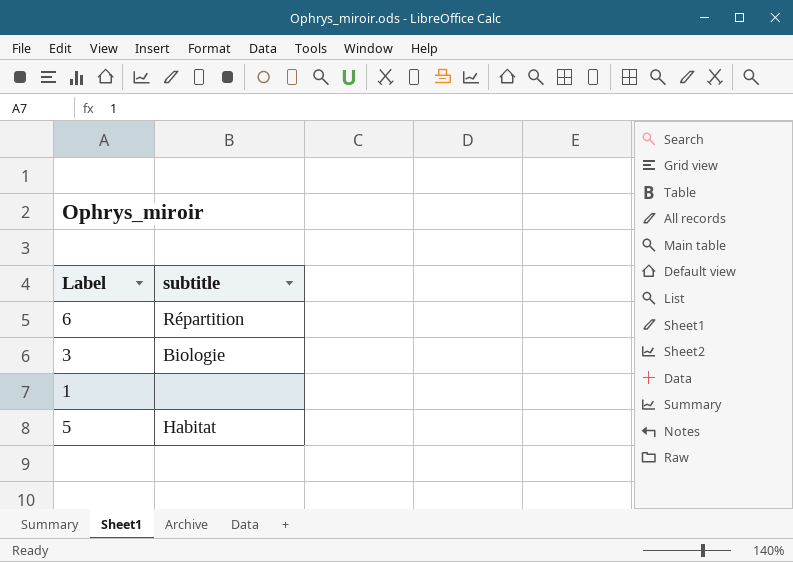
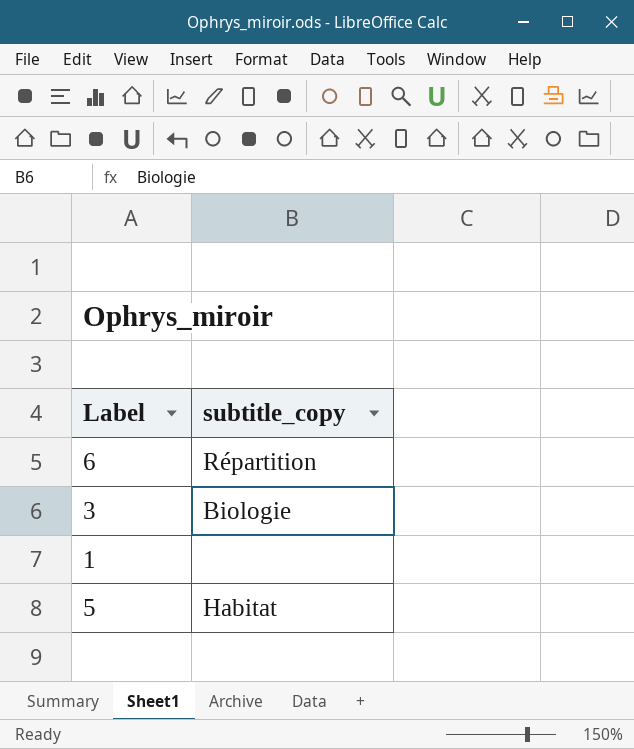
column name: subtitle -> subtitle_copy

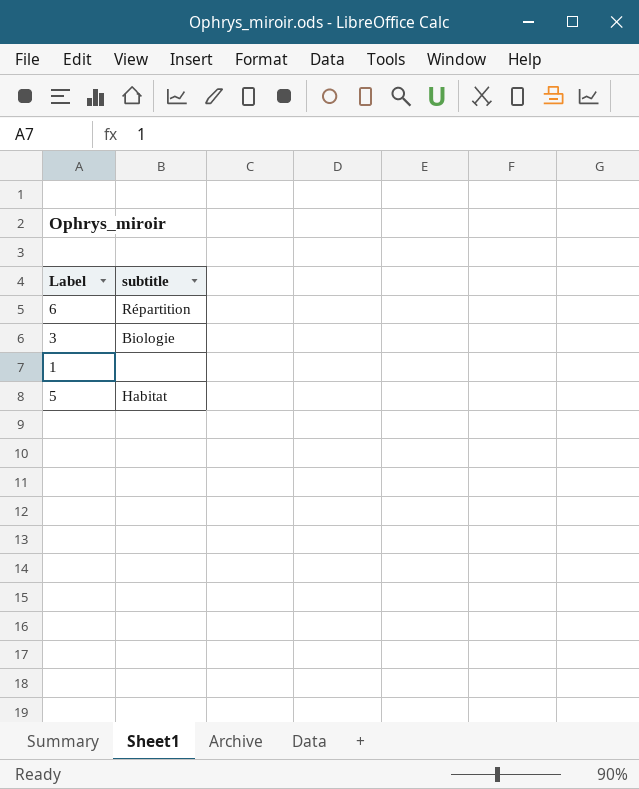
column name: subtitle_copy -> subtitle

